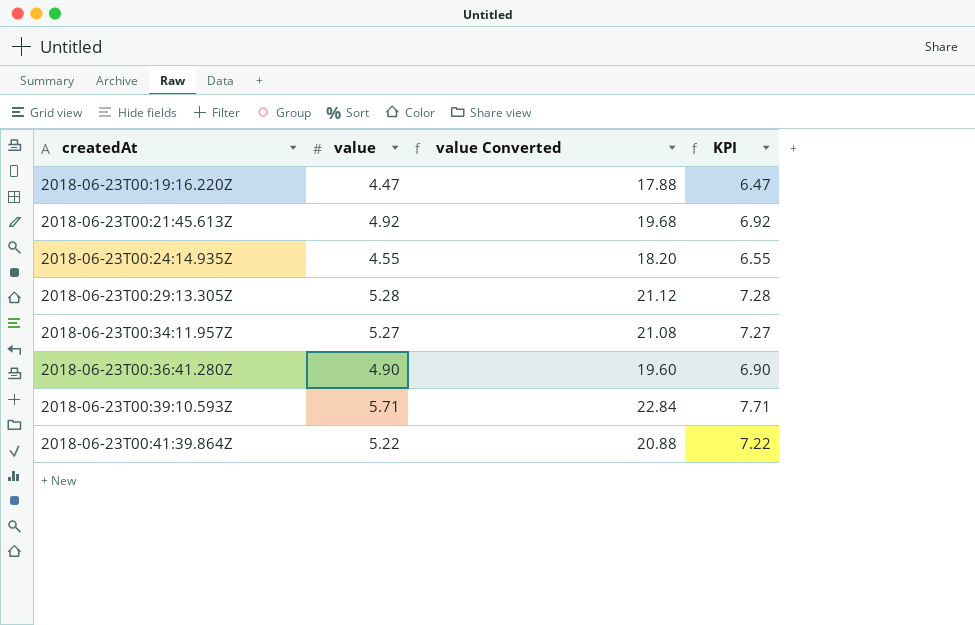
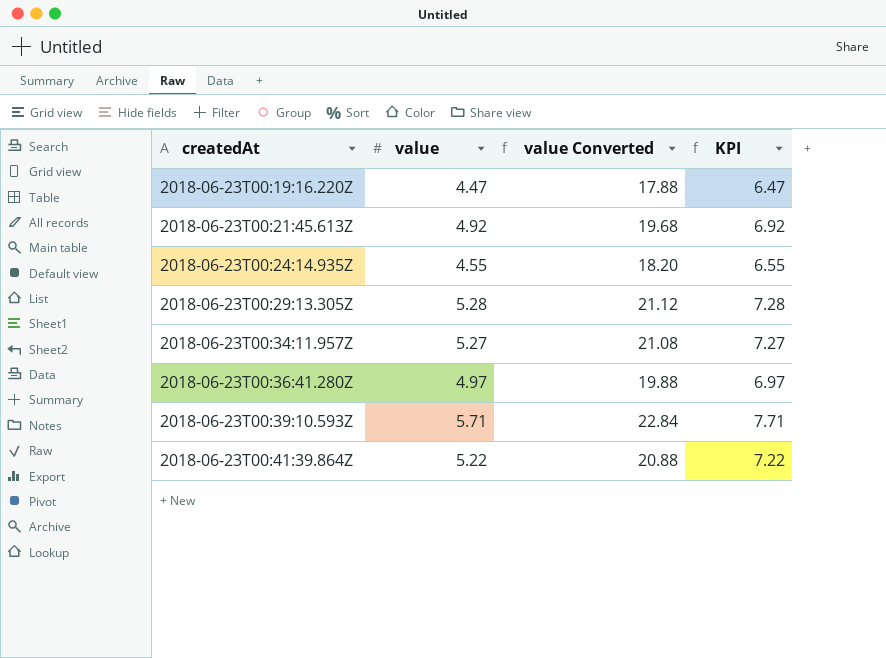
2018-06-23T00:36:41.280Z | value: 4.90 -> 4.97
2018-06-23T00:36:41.280Z | value Converted: 19.60 -> 19.88
2018-06-23T00:36:41.280Z | KPI: 6.90 -> 6.97

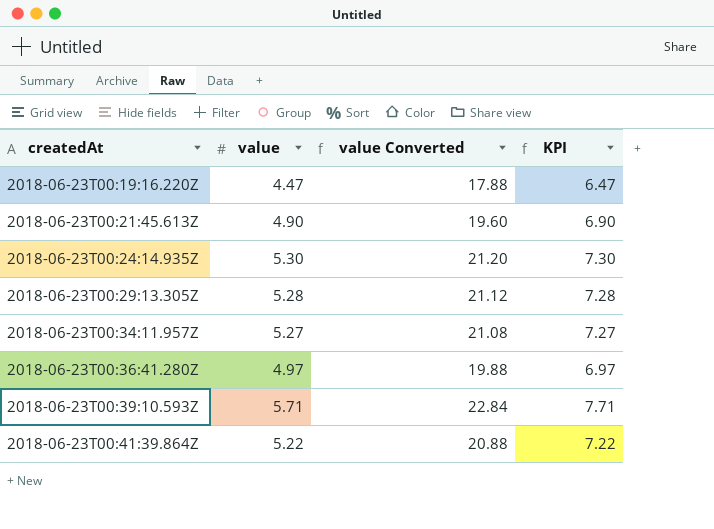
2018-06-23T00:21:45.613Z | value: 4.92 -> 4.90
2018-06-23T00:21:45.613Z | value Converted: 19.68 -> 19.60
2018-06-23T00:21:45.613Z | KPI: 6.92 -> 6.90
2018-06-23T00:24:14.935Z | value: 4.55 -> 5.30
2018-06-23T00:24:14.935Z | value Converted: 18.20 -> 21.20
2018-06-23T00:24:14.935Z | KPI: 6.55 -> 7.30

